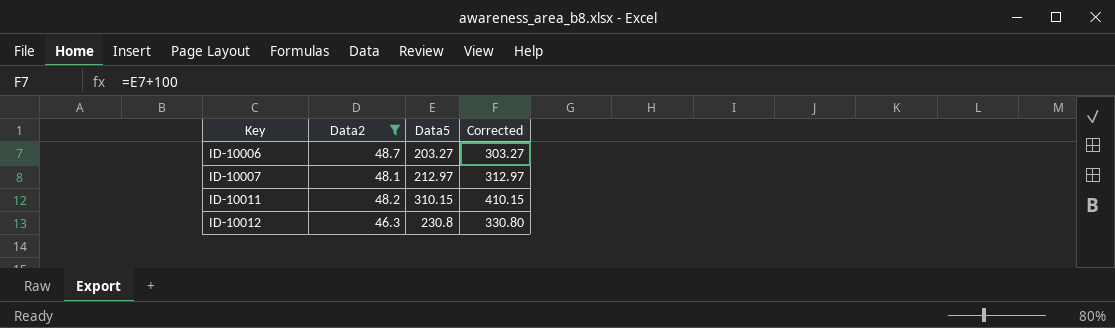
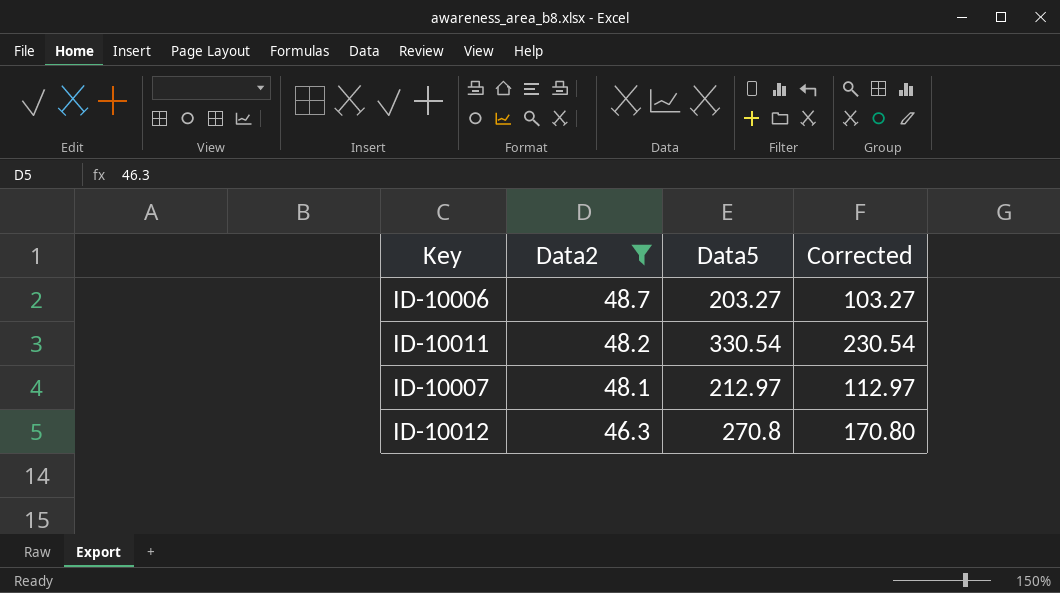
row order: Key ascending -> Data2 descending
column Corrected | formula: [Data5] + 100 -> [Data5] - 100
ID-10011 | Data5: 310.15 -> 330.54
ID-10012 | Data5: 230.8 -> 270.8

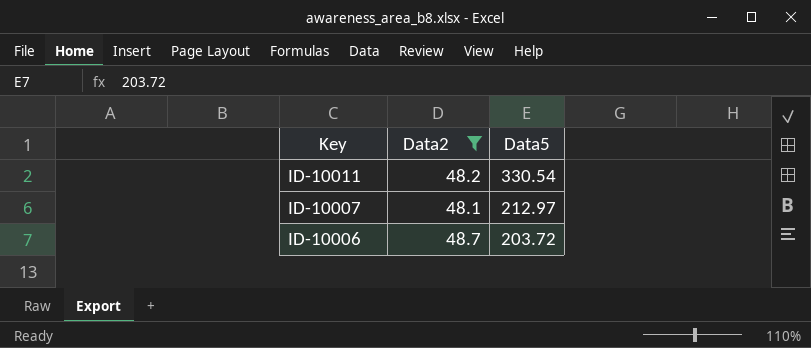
row order: Data2 descending -> Key descending
column Corrected | formula: [Data5] - 100 -> none
row ID-10012: 46.3 | 270.8 | 170.80 -> none
ID-10006 | Data5: 203.27 -> 203.72

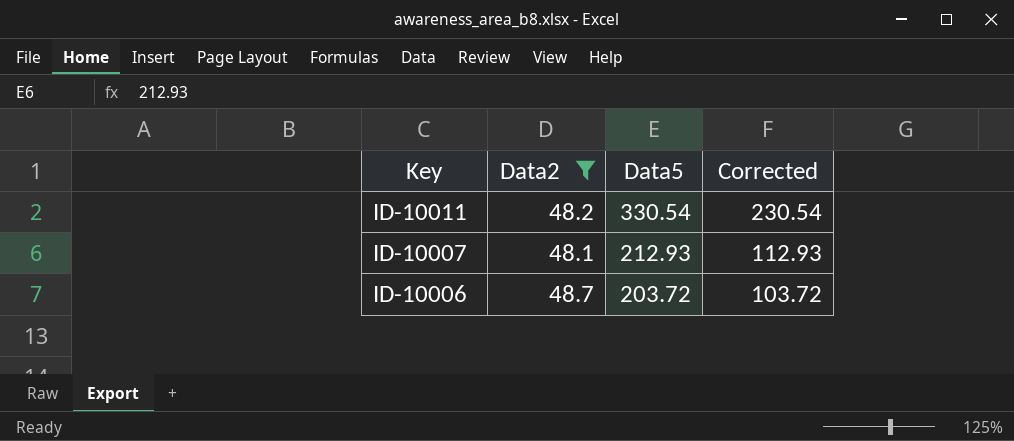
column Corrected | formula: none -> [Data5] - 100
ID-10007 | Data5: 212.97 -> 212.93

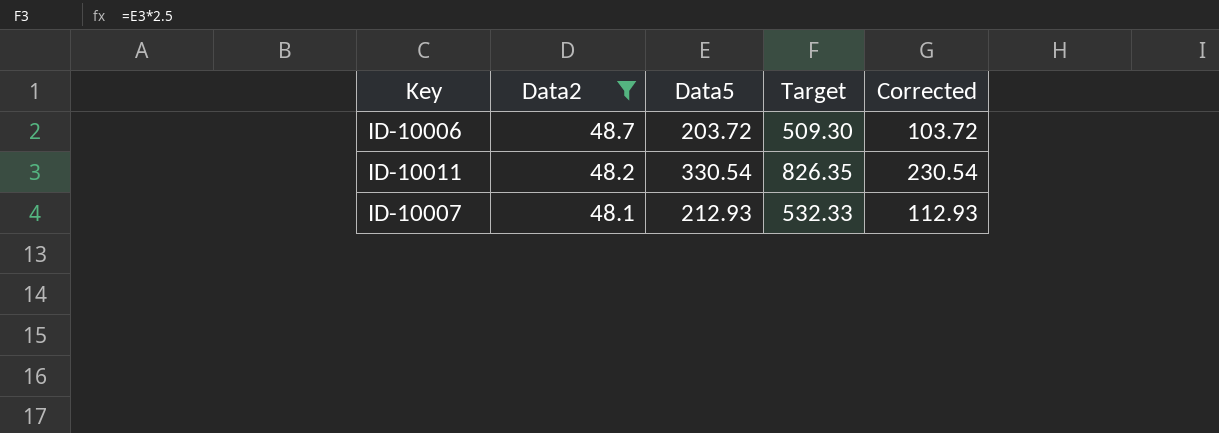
row order: Key descending -> Data2 descending
column Target | formula: none -> [Data5] * 2.5

